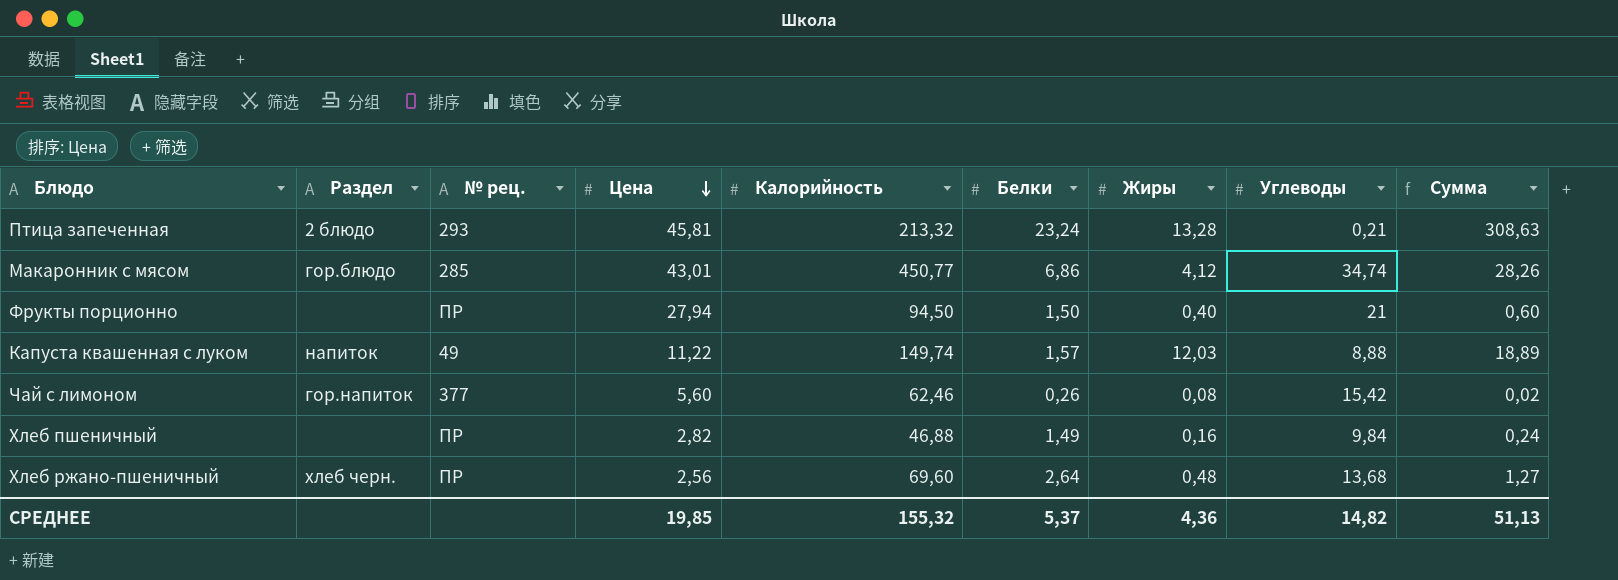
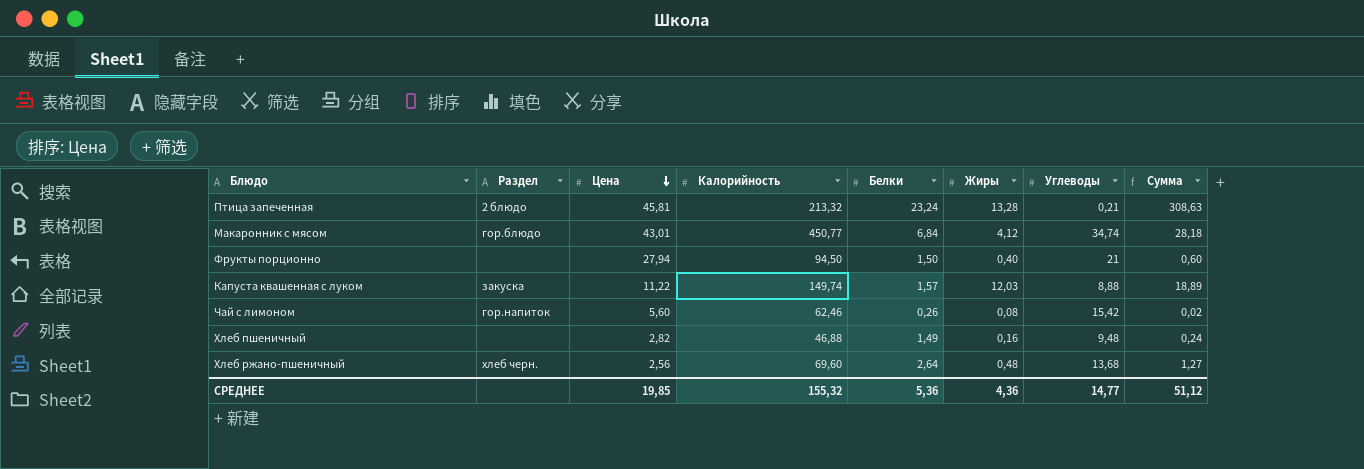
column № рец. | position: 3 -> none
Макаронник с мясом | Белки: 6,86 -> 6,84
Макаронник с мясом | Сумма: 28,26 -> 28,18
Капуста квашенная с луком | Раздел: напиток -> закуска
Хлеб пшеничный | Углеводы: 9,84 -> 9,48
СРЕДНЕЕ | Белки: 5,37 -> 5,36
СРЕДНЕЕ | Углеводы: 14,82 -> 14,77
СРЕДНЕЕ | Сумма: 51,13 -> 51,12

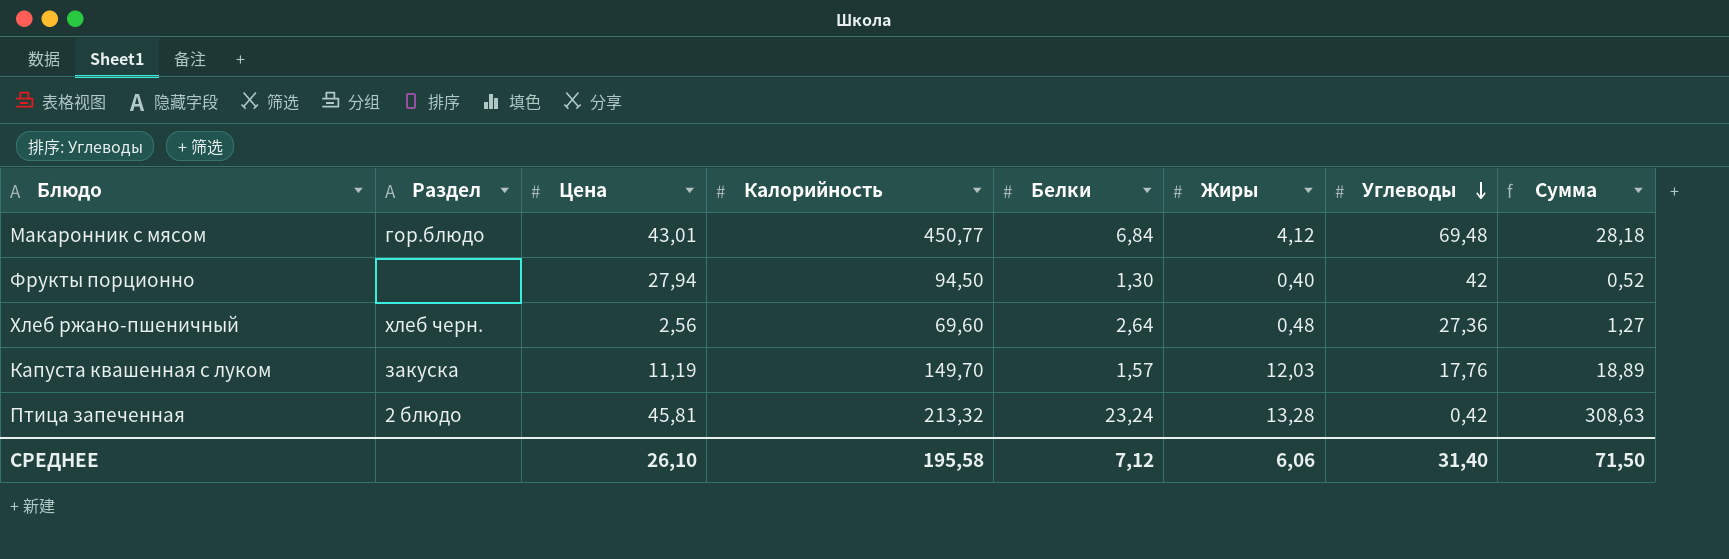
row order: Цена descending -> Углеводы descending
row Чай с лимоном: гор.напиток | 5,60 | 62,46 | 0,26 | 0,08 | 15,42 | 0,02 -> none
row Хлеб пшеничный: none | 2,82 | 46,88 | 1,49 | 0,16 | 9,48 | 0,24 -> none
Макаронник с мясом | Углеводы: 34,74 -> 69,48
Фрукты порционно | Белки: 1,50 -> 1,30
Фрукты порционно | Углеводы: 21 -> 42
Фрукты порционно | Сумма: 0,60 -> 0,52
Хлеб ржано-пшеничный | Углеводы: 13,68 -> 27,36
Капуста квашенная с луком | Цена: 11,22 -> 11,19
Капуста квашенная с луком | Калорийность: 149,74 -> 149,70
Капуста квашенная с луком | Углеводы: 8,88 -> 17,76
Птица запеченная | Углеводы: 0,21 -> 0,42
СРЕДНЕЕ | Цена: 19,85 -> 26,10
СРЕДНЕЕ | Калорийность: 155,32 -> 195,58
СРЕДНЕЕ | Белки: 5,36 -> 7,12
СРЕДНЕЕ | Жиры: 4,36 -> 6,06
СРЕДНЕЕ | Углеводы: 14,77 -> 31,40
СРЕДНЕЕ | Сумма: 51,12 -> 71,50

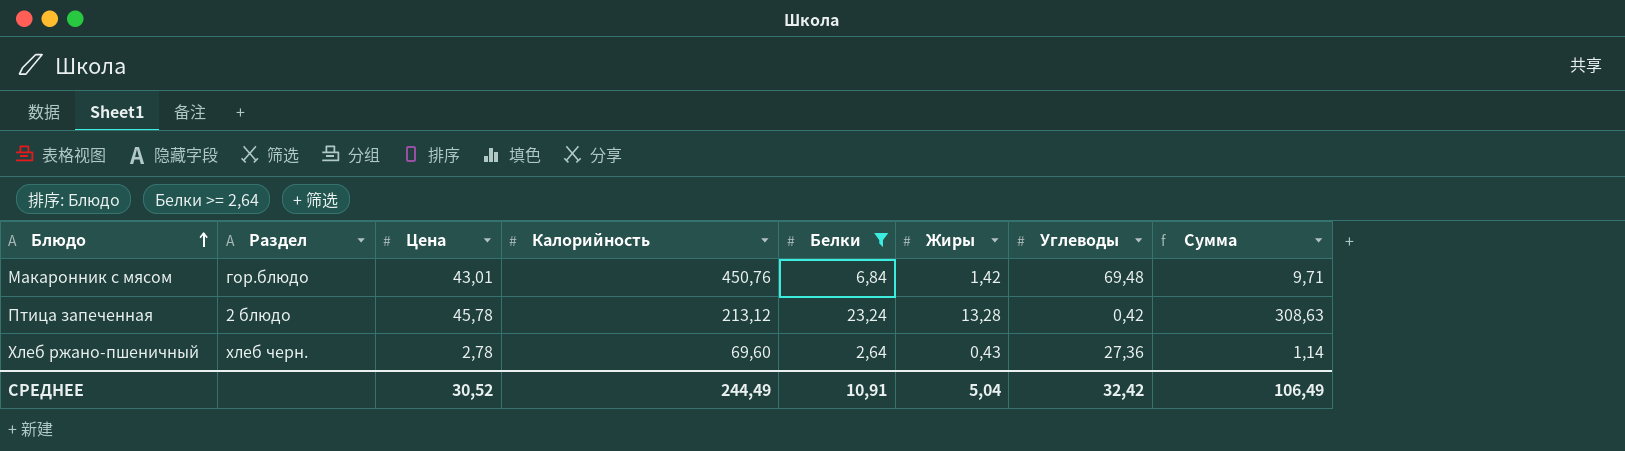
filter: none -> Белки >= 2,64
row order: Углеводы descending -> Блюдо ascending
Макаронник с мясом | Калорийность: 450,77 -> 450,76
Макаронник с мясом | Жиры: 4,12 -> 1,42
Макаронник с мясом | Сумма: 28,18 -> 9,71
Птица запеченная | Цена: 45,81 -> 45,78
Птица запеченная | Калорийность: 213,32 -> 213,12
Хлеб ржано-пшеничный | Цена: 2,56 -> 2,78
Хлеб ржано-пшеничный | Жиры: 0,48 -> 0,43
Хлеб ржано-пшеничный | Сумма: 1,27 -> 1,14
СРЕДНЕЕ | Цена: 26,10 -> 30,52
СРЕДНЕЕ | Калорийность: 195,58 -> 244,49
СРЕДНЕЕ | Белки: 7,12 -> 10,91
СРЕДНЕЕ | Жиры: 6,06 -> 5,04
СРЕДНЕЕ | Углеводы: 31,40 -> 32,42
СРЕДНЕЕ | Сумма: 71,50 -> 106,49

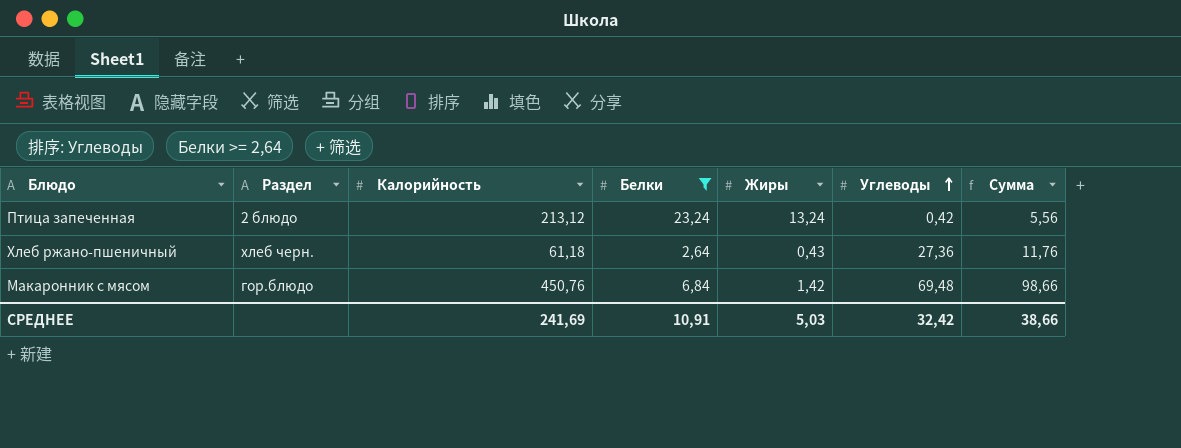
row order: Блюдо ascending -> Углеводы ascending
column Цена | position: 3 -> none
column Сумма | formula: [Белки] * [Жиры] -> [Жиры] * [Углеводы]
Птица запеченная | Жиры: 13,28 -> 13,24
Хлеб ржано-пшеничный | Калорийность: 69,60 -> 61,18
СРЕДНЕЕ | Калорийность: 244,49 -> 241,69
СРЕДНЕЕ | Жиры: 5,04 -> 5,03
СРЕДНЕЕ | Сумма: 106,49 -> 38,66

